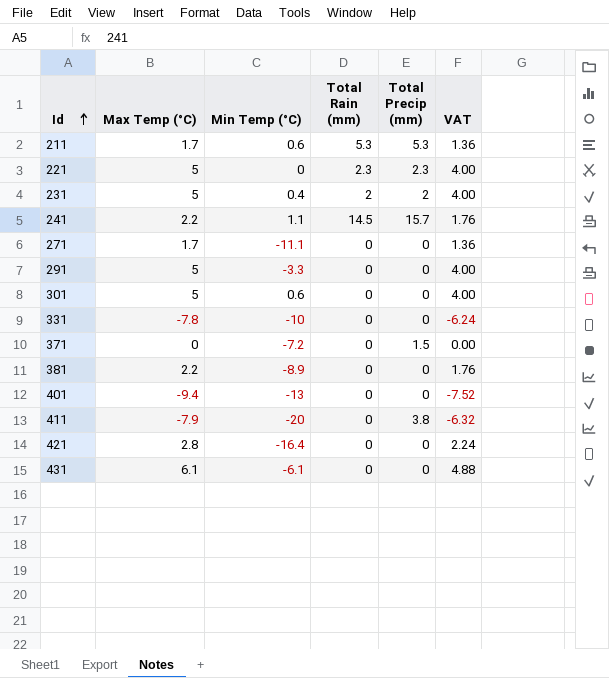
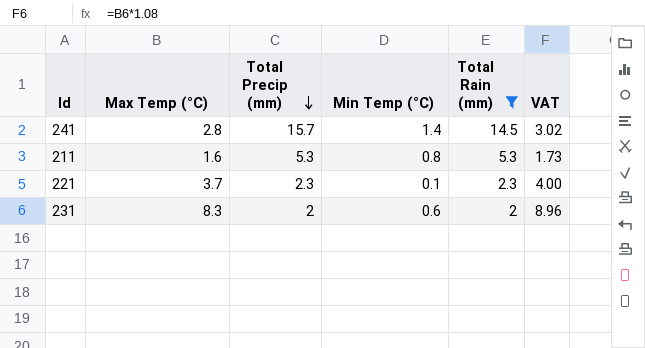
filter: none -> Total Rain (mm) != 0
row order: Id ascending -> Total Precip (mm) descending
column Total Precip (mm) | position: 5 -> 3
column VAT | formula: [Max Temp (°C)] * 0.8 -> [Max Temp (°C)] * 1.08
241 | Max Temp (°C): 2.2 -> 2.8
241 | Min Temp (°C): 1.1 -> 1.4
211 | Max Temp (°C): 1.7 -> 1.6
211 | Min Temp (°C): 0.6 -> 0.8
221 | Max Temp (°C): 5 -> 3.7
221 | Min Temp (°C): 0 -> 0.1
231 | Max Temp (°C): 5 -> 8.3
231 | Min Temp (°C): 0.4 -> 0.6

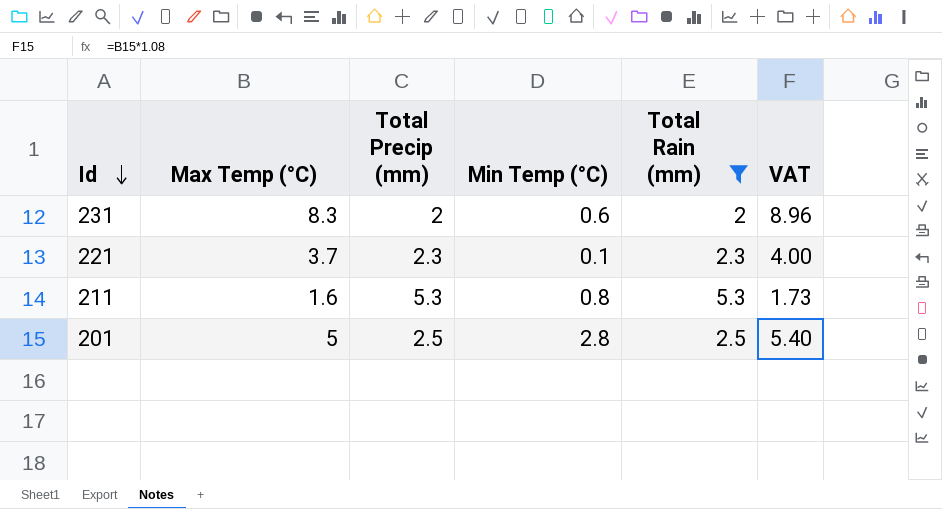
row order: Total Precip (mm) descending -> Id descending
row 241: 2.8 | 15.7 | 1.4 | 14.5 | 3.02 -> none
row 201: none -> 5 | 2.5 | 2.8 | 2.5 | 5.40

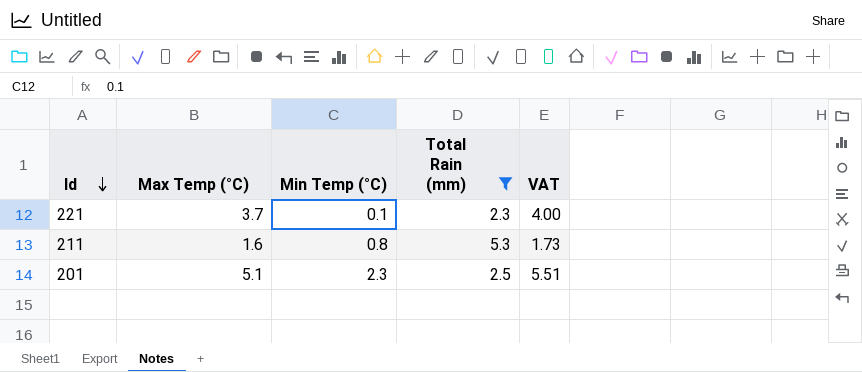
column Total Precip (mm) | position: 3 -> none
row 231: 8.3 | 2 | 0.6 | 2 | 8.96 -> none
201 | Max Temp (°C): 5 -> 5.1
201 | Min Temp (°C): 2.8 -> 2.3
201 | VAT: 5.40 -> 5.51

